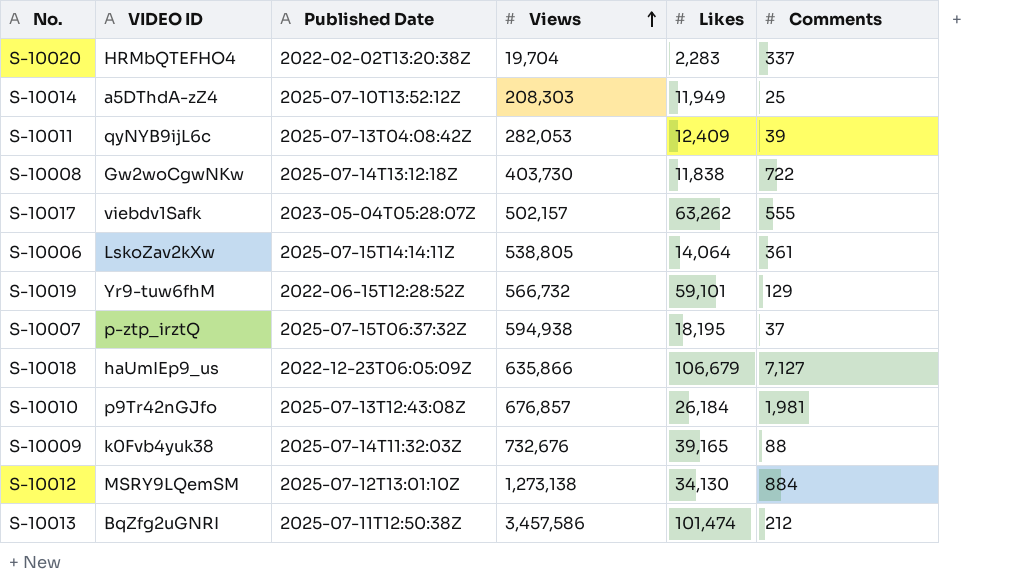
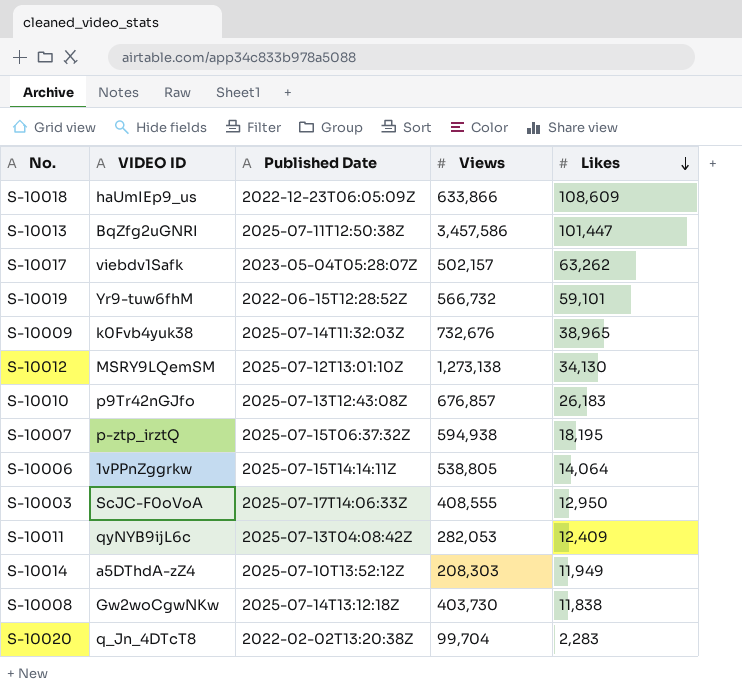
row order: Views ascending -> Likes descending
column Comments | position: 6 -> none
S-10018 | Views: 635,866 -> 633,866
S-10018 | Likes: 106,679 -> 108,609
S-10013 | Likes: 101,474 -> 101,447
S-10009 | Likes: 39,165 -> 38,965
S-10010 | Likes: 26,184 -> 26,183
S-10006 | VIDEO ID: LskoZav2kXw -> 1vPPnZggrkw
row S-10003: none -> ScJC-F0oVoA | 2025-07-17T14:06:33Z | 408,555 | 12,950
S-10020 | VIDEO ID: HRMbQTEFHO4 -> q_Jn_4DTcT8
S-10020 | Views: 19,704 -> 99,704

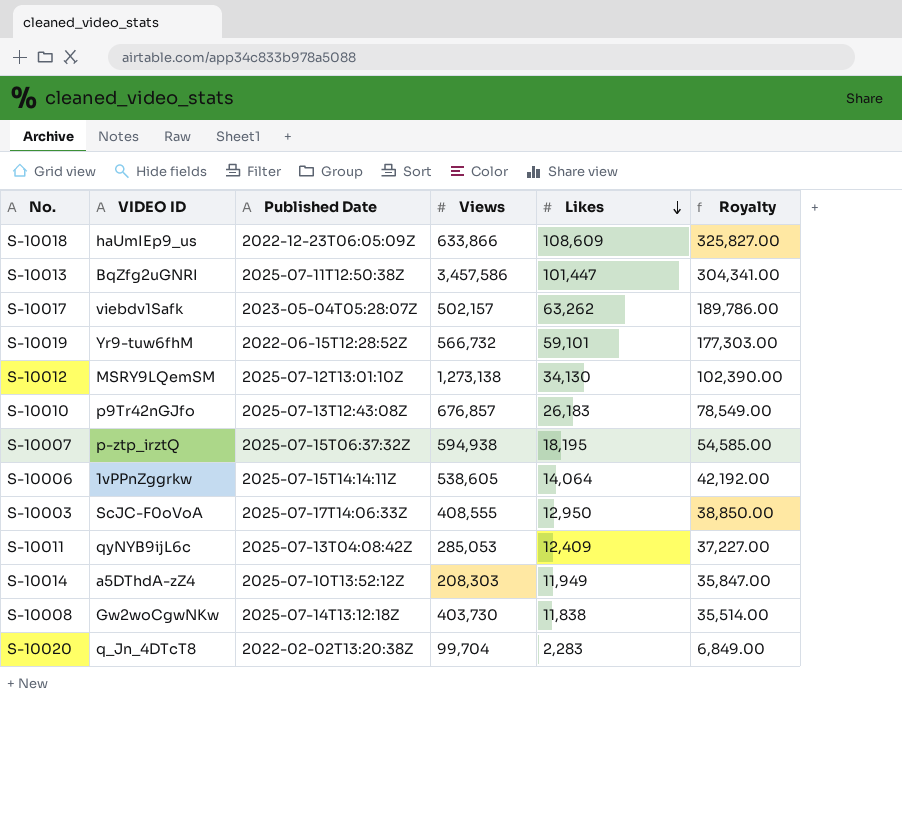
column Royalty | formula: none -> [Likes] * 3
row S-10009: k0Fvb4yuk38 | 2025-07-14T11:32:03Z | 732,676 | 38,965 -> none
S-10006 | Views: 538,805 -> 538,605
S-10011 | Views: 282,053 -> 285,053

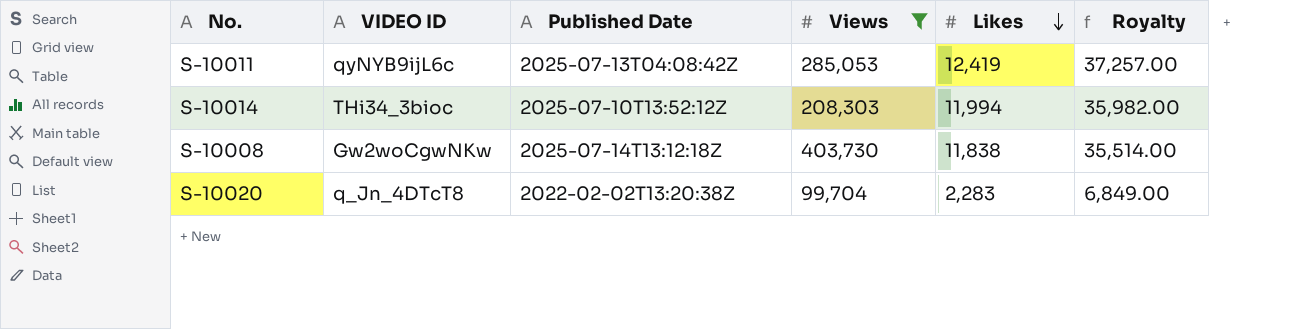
filter: none -> Views <= 403,730
S-10011 | Likes: 12,409 -> 12,419
S-10011 | Royalty: 37,227.00 -> 37,257.00
S-10014 | VIDEO ID: a5DThdA-zZ4 -> THi34_3bioc
S-10014 | Likes: 11,949 -> 11,994
S-10014 | Royalty: 35,847.00 -> 35,982.00

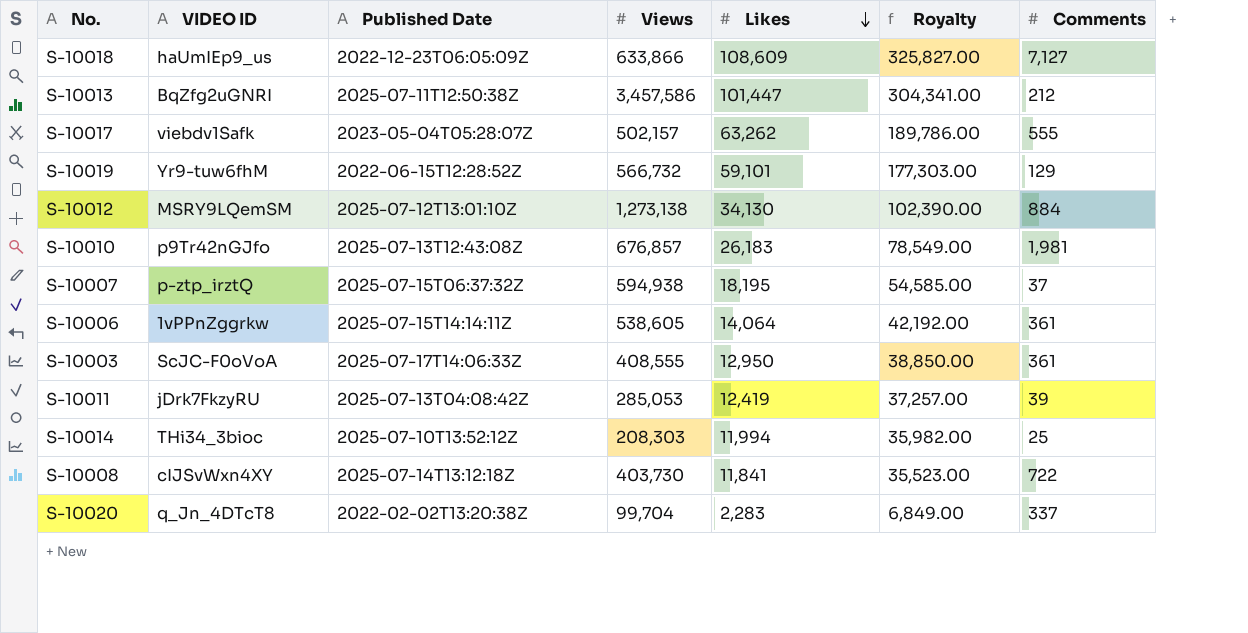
filter: Views <= 403,730 -> none
column Comments | position: none -> 7
S-10011 | VIDEO ID: qyNYB9ijL6c -> jDrk7FkzyRU
S-10008 | VIDEO ID: Gw2woCgwNKw -> cIJSvWxn4XY
S-10008 | Likes: 11,838 -> 11,841
S-10008 | Royalty: 35,514.00 -> 35,523.00

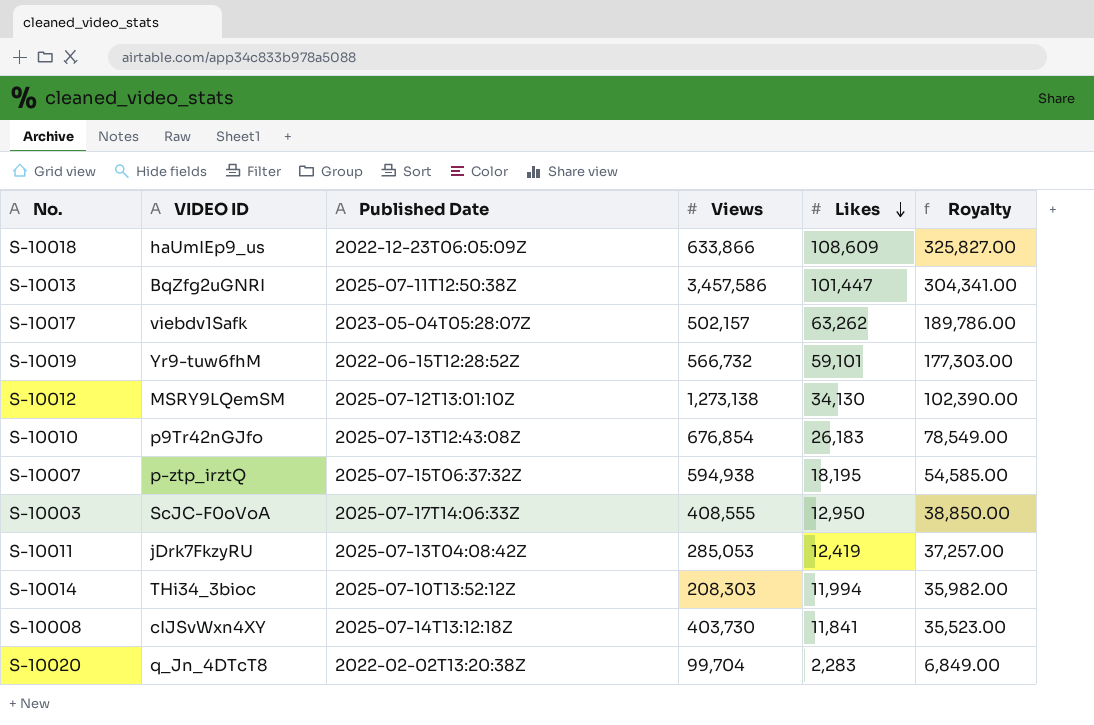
column Comments | position: 7 -> none
row S-10006: 1vPPnZggrkw | 2025-07-15T14:14:11Z | 538,605 | 14,064 | 42,192.00 | 361 -> none
S-10010 | Views: 676,857 -> 676,854

